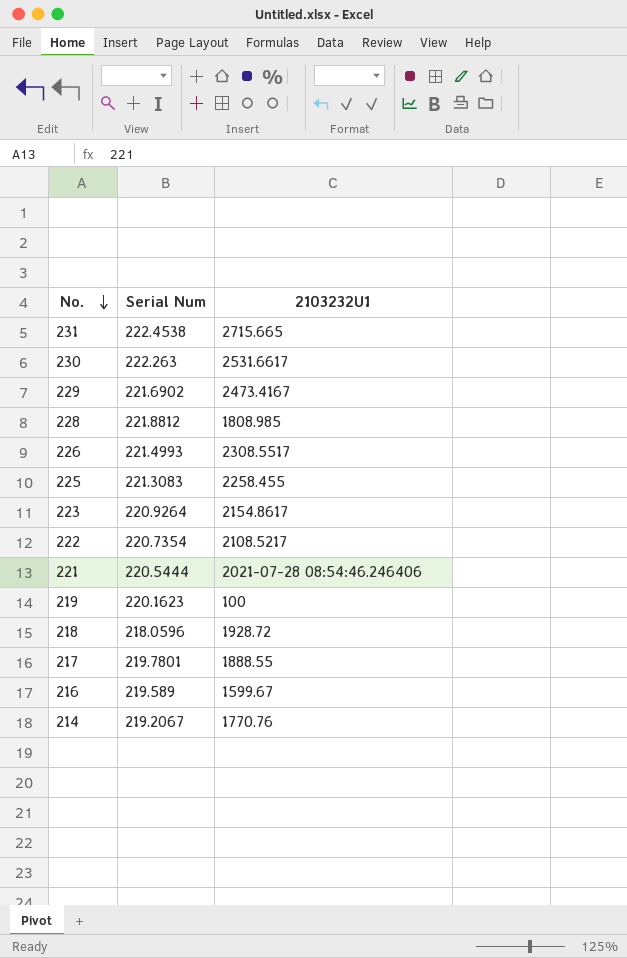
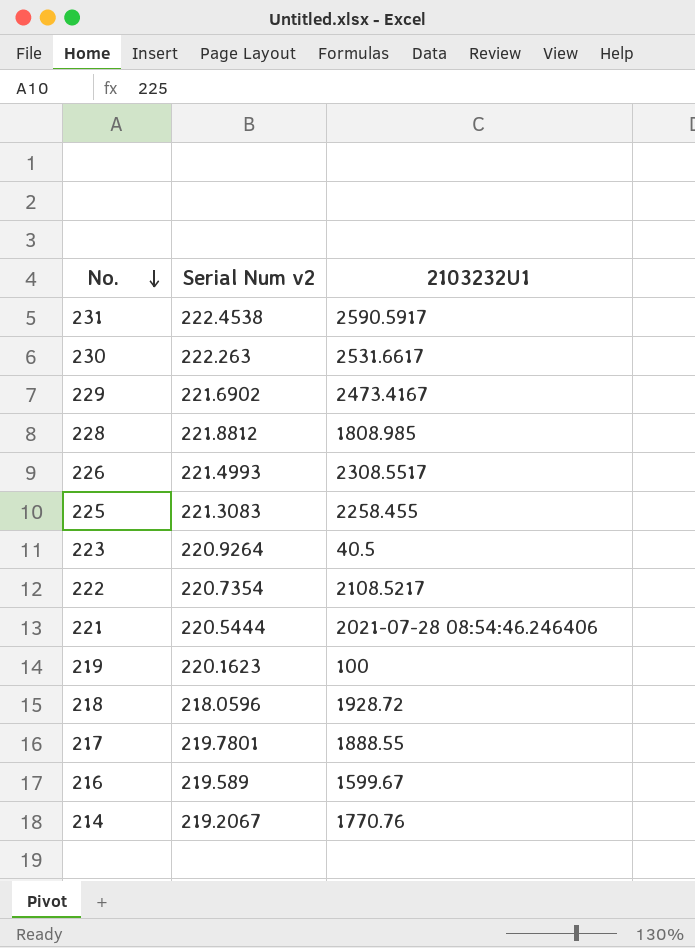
column name: Serial Num -> Serial Num v2
231 | 2103232U1: 2715.665 -> 2590.5917
223 | 2103232U1: 2154.8617 -> 40.5

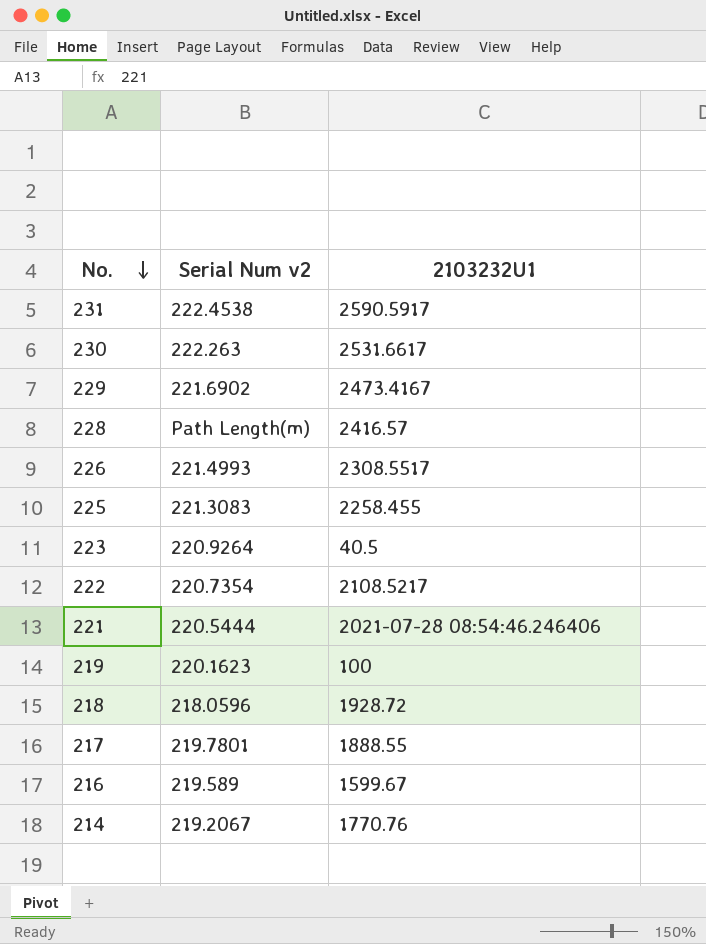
228 | Serial Num v2: 221.8812 -> Path Length(m)
228 | 2103232U1: 1808.985 -> 2416.57

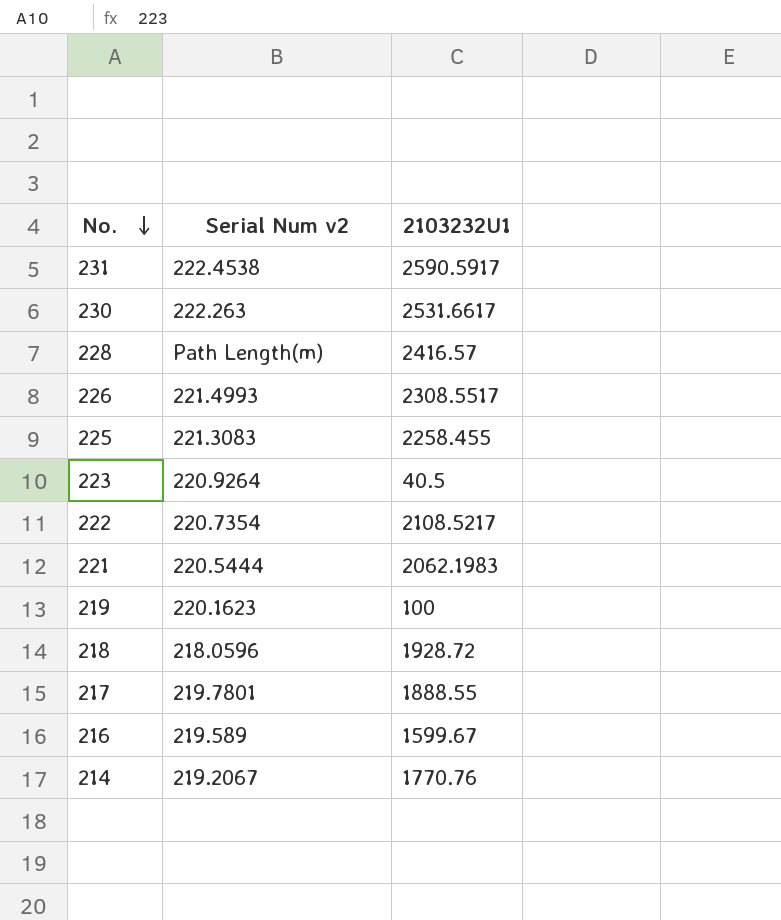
row 229: 221.6902 | 2473.4167 -> none
221 | 2103232U1: 2021-07-28 08:54:46.246406 -> 2062.1983

